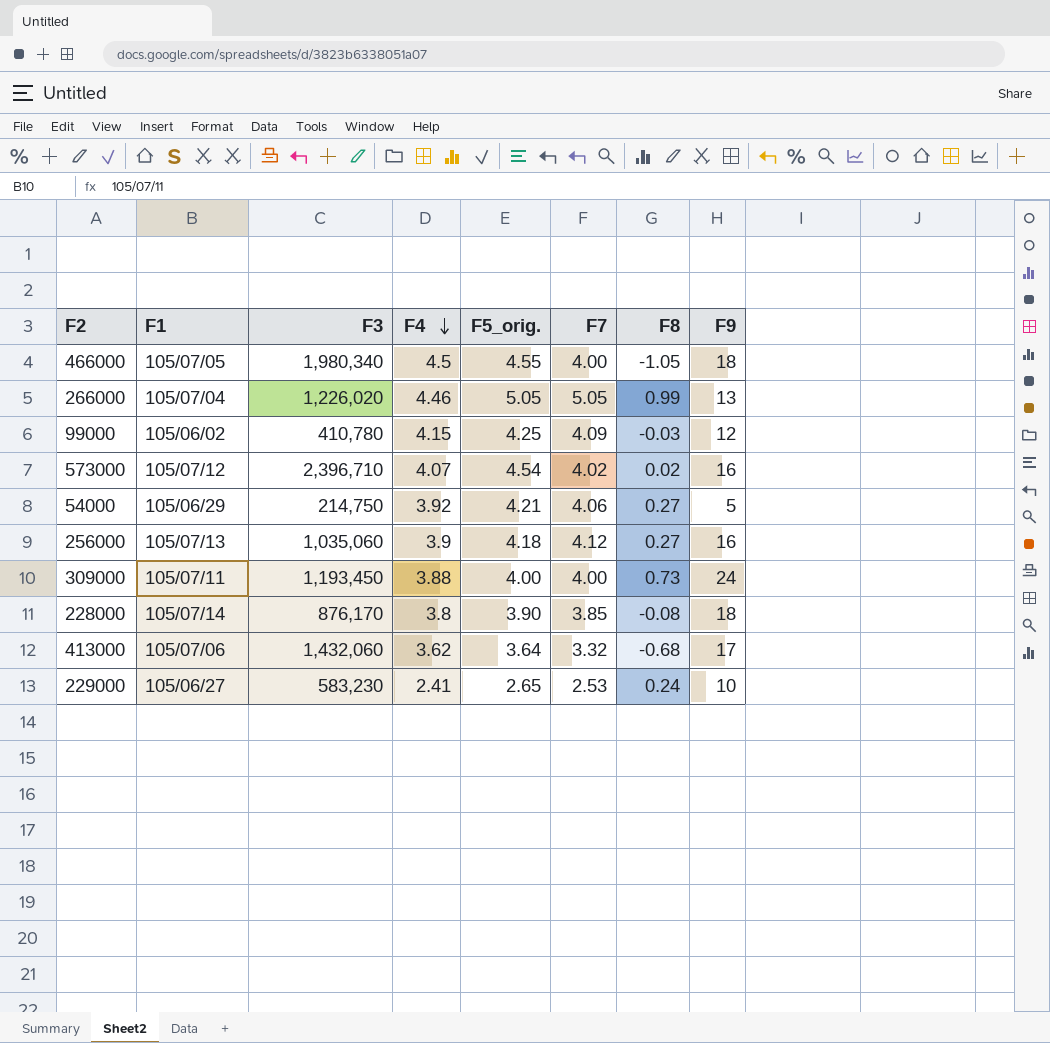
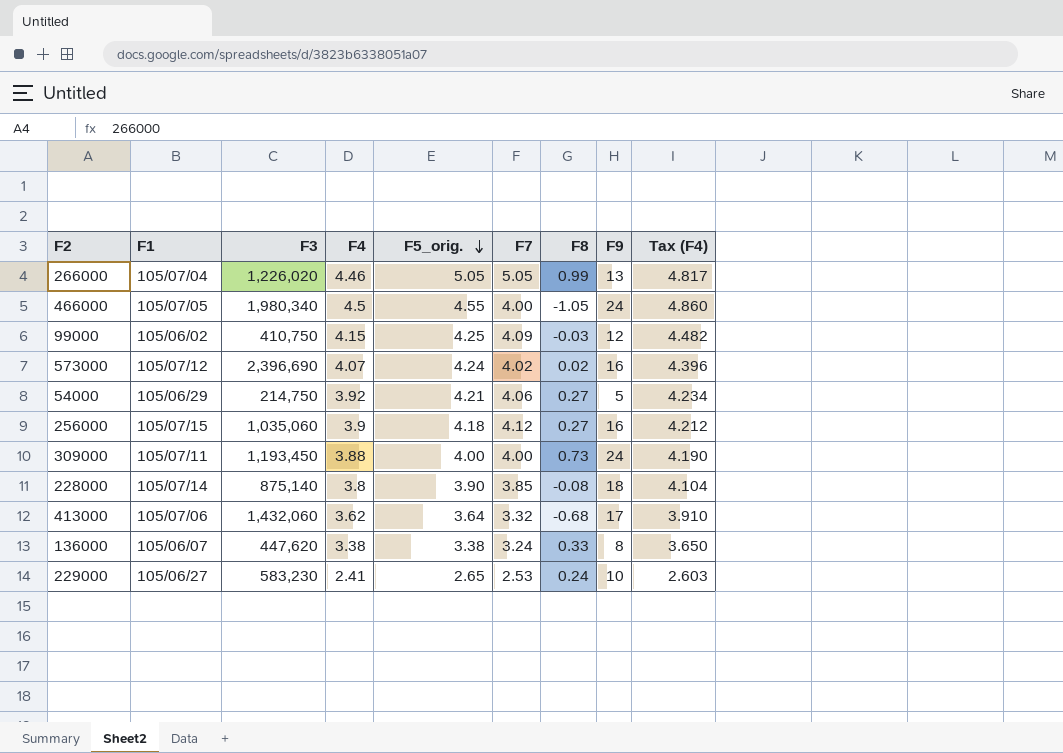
row order: F4 descending -> F5_orig. descending
column Tax (F4) | formula: none -> [F4] * 1.08
466000 | F9: 18 -> 24
99000 | F3: 410,780 -> 410,750
573000 | F3: 2,396,710 -> 2,396,690
573000 | F5_orig.: 4.54 -> 4.24
256000 | F1: 105/07/13 -> 105/07/15
228000 | F3: 876,170 -> 875,140
row 136000: none -> 105/06/07 | 447,620 | 3.38 | 3.38 | 3.24 | 0.33 | 8 | 3.650

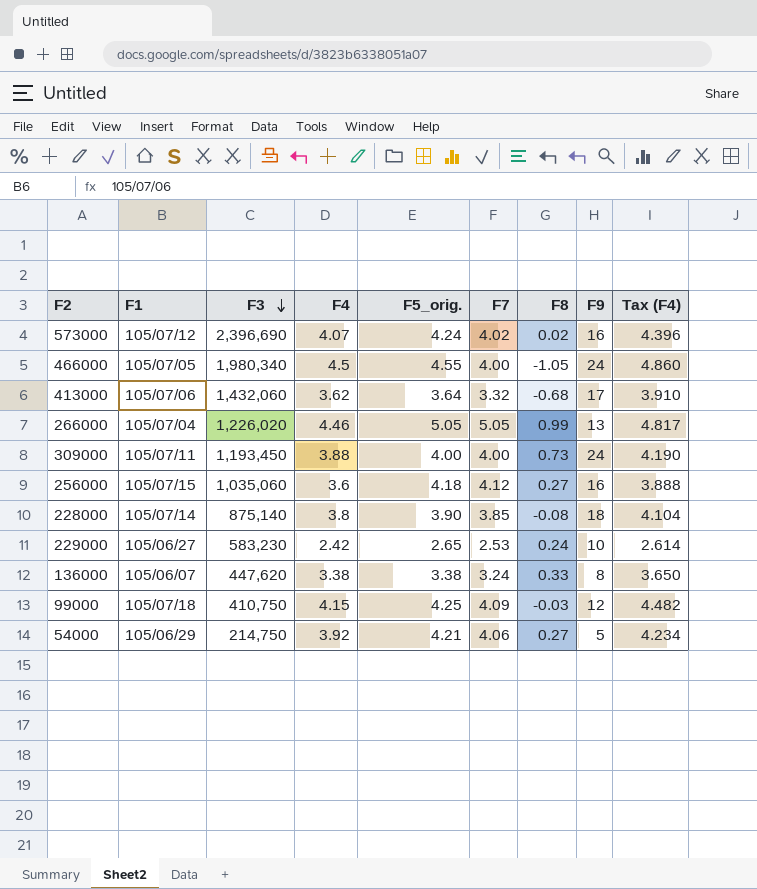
row order: F5_orig. descending -> F3 descending
256000 | F4: 3.9 -> 3.6
256000 | Tax (F4): 4.212 -> 3.888
229000 | F4: 2.41 -> 2.42
229000 | Tax (F4): 2.603 -> 2.614
99000 | F1: 105/06/02 -> 105/07/18

